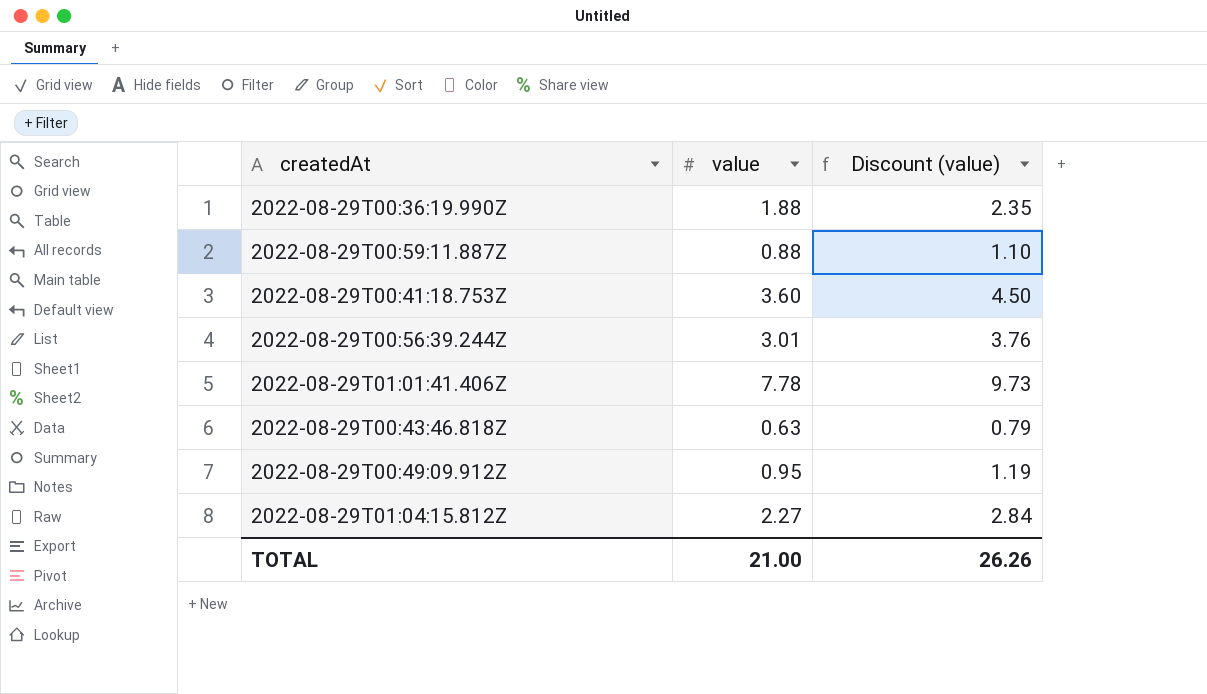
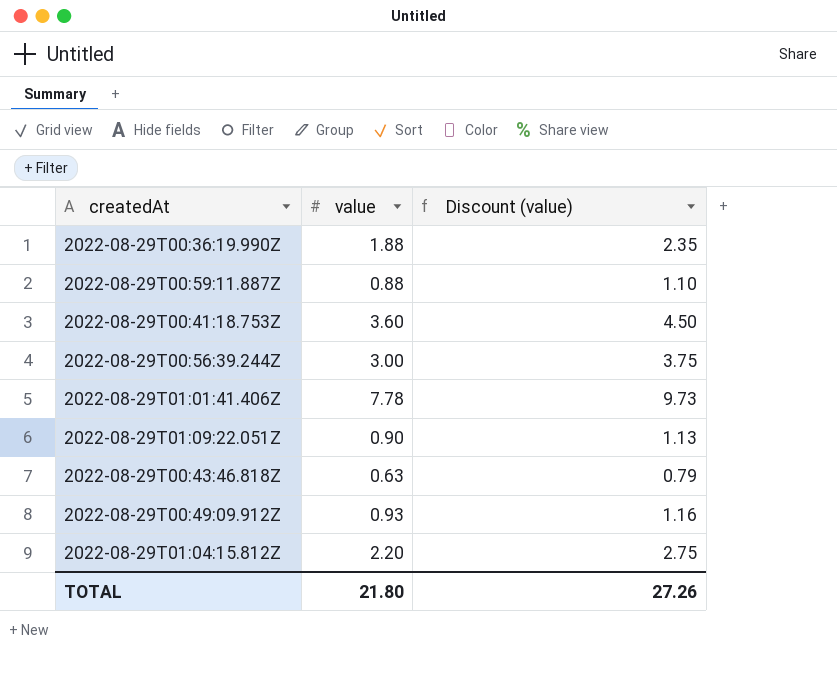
2022-08-29T00:56:39.244Z | value: 3.01 -> 3.00
2022-08-29T00:56:39.244Z | Discount (value): 3.76 -> 3.75
row 2022-08-29T01:09:22.051Z: none -> 0.90 | 1.13
2022-08-29T00:49:09.912Z | value: 0.95 -> 0.93
2022-08-29T00:49:09.912Z | Discount (value): 1.19 -> 1.16
2022-08-29T01:04:15.812Z | value: 2.27 -> 2.20
2022-08-29T01:04:15.812Z | Discount (value): 2.84 -> 2.75
TOTAL | value: 21.00 -> 21.80
TOTAL | Discount (value): 26.26 -> 27.26

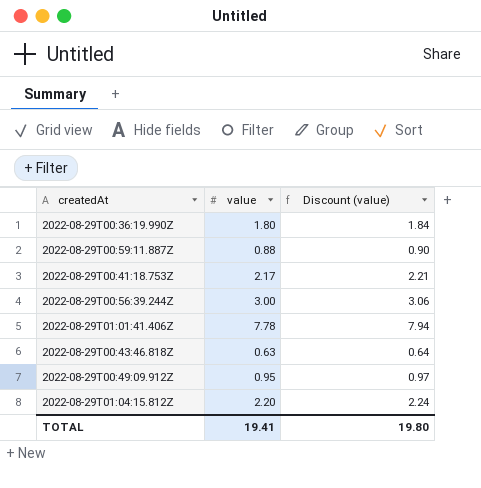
column Discount (value) | formula: [value] * 1.25 -> [value] * 1.02
row 2022-08-29T01:09:22.051Z: 0.90 | 1.13 -> none
2022-08-29T00:36:19.990Z | value: 1.88 -> 1.80
2022-08-29T00:41:18.753Z | value: 3.60 -> 2.17
2022-08-29T00:49:09.912Z | value: 0.93 -> 0.95
TOTAL | value: 21.80 -> 19.41
TOTAL | Discount (value): 27.26 -> 19.80

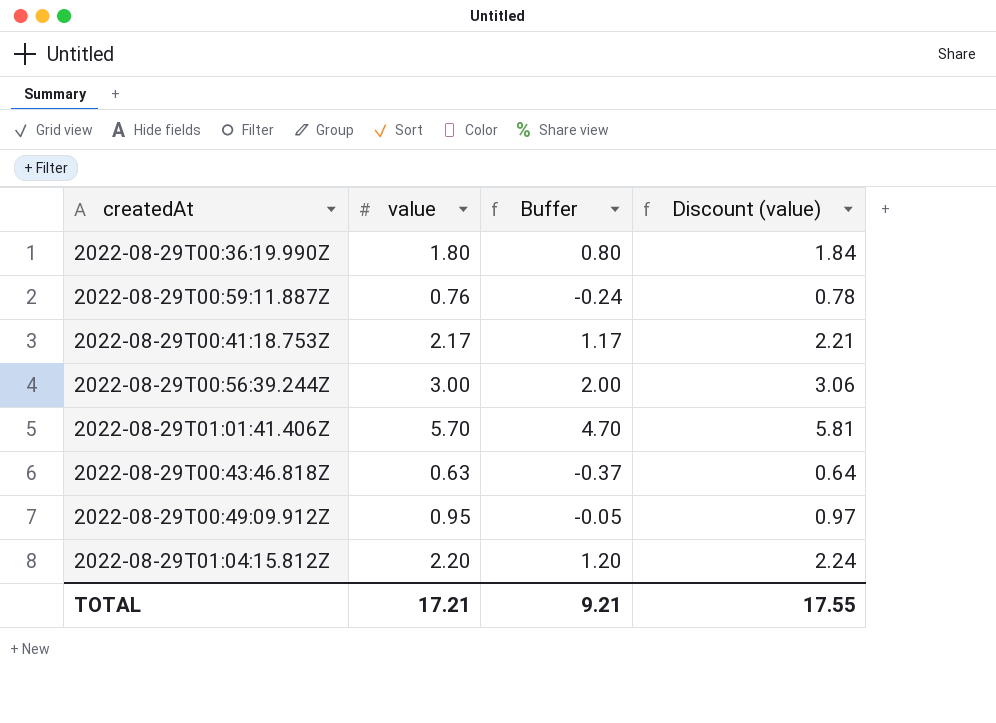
column Buffer | formula: none -> [value] - 1
2022-08-29T00:59:11.887Z | value: 0.88 -> 0.76
2022-08-29T00:59:11.887Z | Discount (value): 0.90 -> 0.78
2022-08-29T01:01:41.406Z | value: 7.78 -> 5.70
2022-08-29T01:01:41.406Z | Discount (value): 7.94 -> 5.81
TOTAL | value: 19.41 -> 17.21
TOTAL | Discount (value): 19.80 -> 17.55

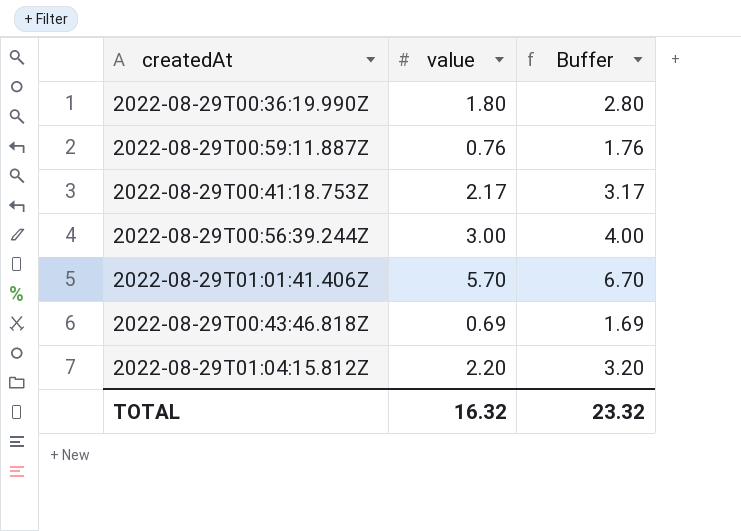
column Discount (value) | formula: [value] * 1.02 -> none
column Buffer | formula: [value] - 1 -> [value] + 1
row 2022-08-29T00:49:09.912Z: 0.95 | -0.05 | 0.97 -> none
2022-08-29T00:43:46.818Z | value: 0.63 -> 0.69
TOTAL | value: 17.21 -> 16.32
TOTAL | Buffer: 9.21 -> 23.32

